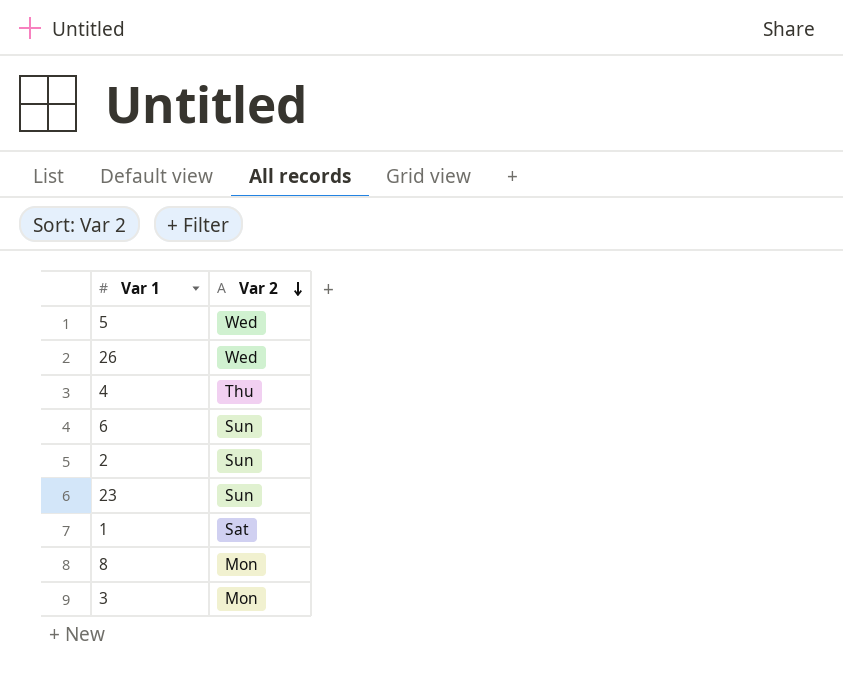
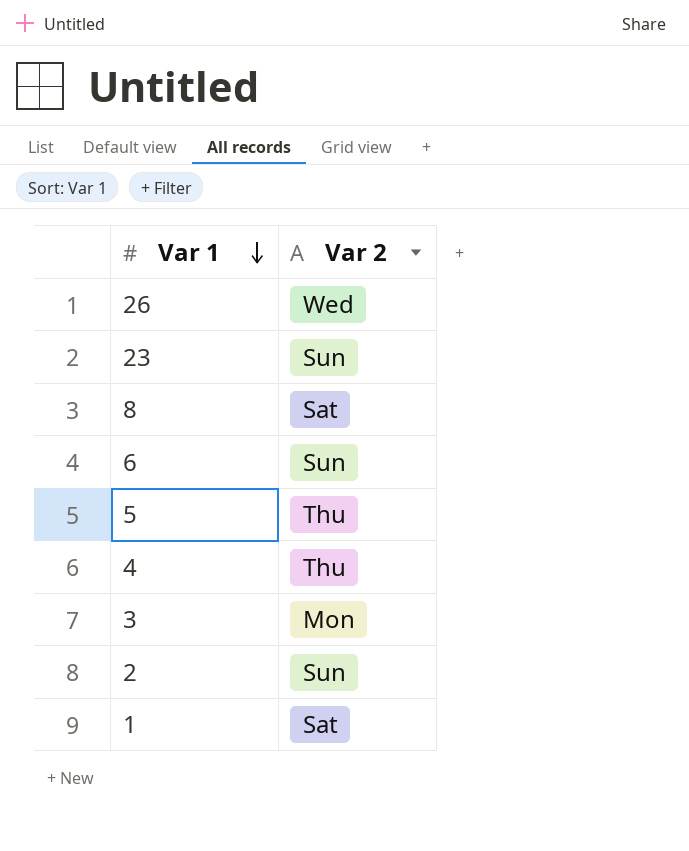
row order: Var 2 descending -> Var 1 descending
8 | Var 2: Mon -> Sat
5 | Var 2: Wed -> Thu

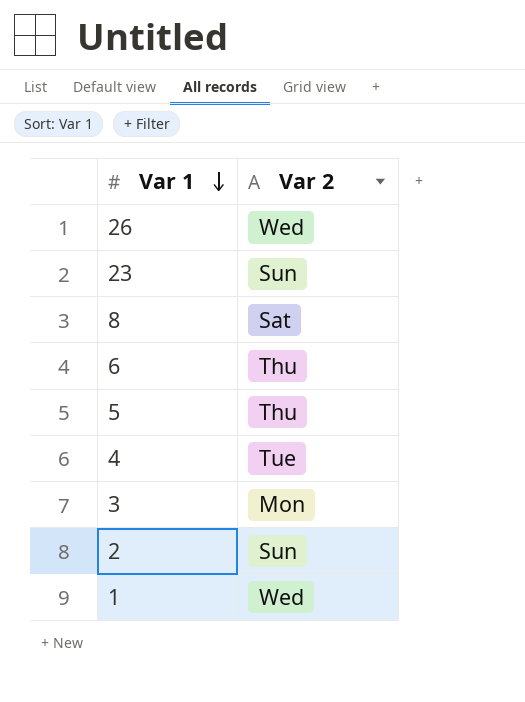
6 | Var 2: Sun -> Thu
4 | Var 2: Thu -> Tue
1 | Var 2: Sat -> Wed

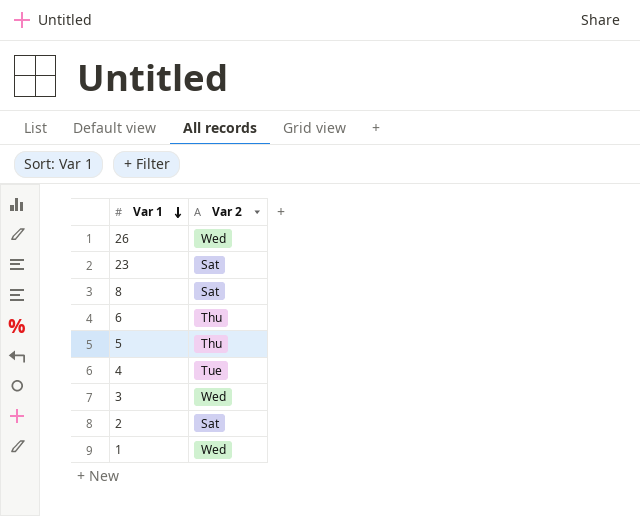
23 | Var 2: Sun -> Sat
3 | Var 2: Mon -> Wed
2 | Var 2: Sun -> Sat

